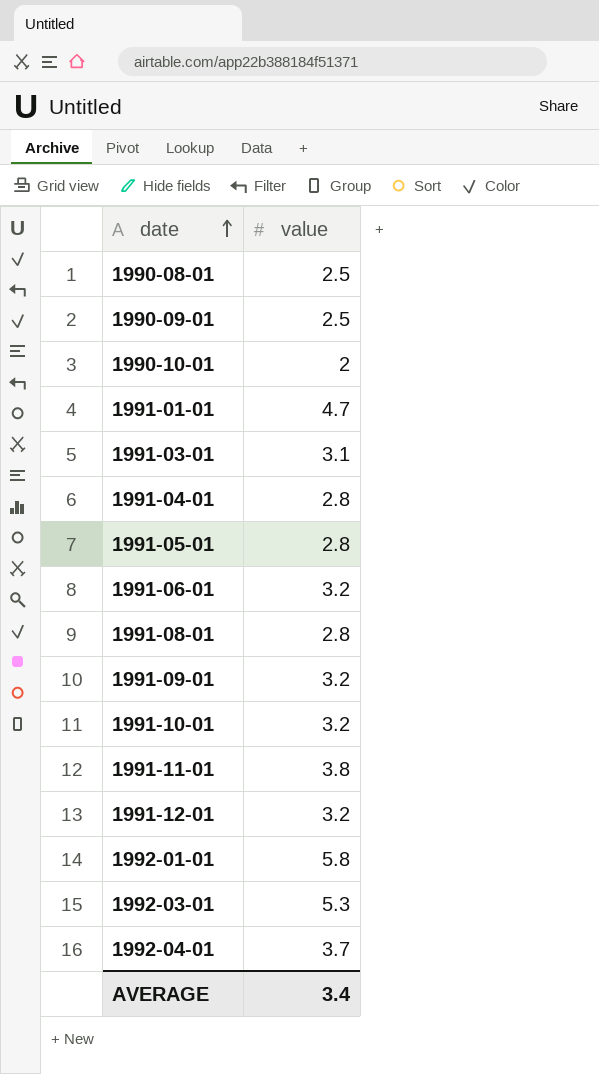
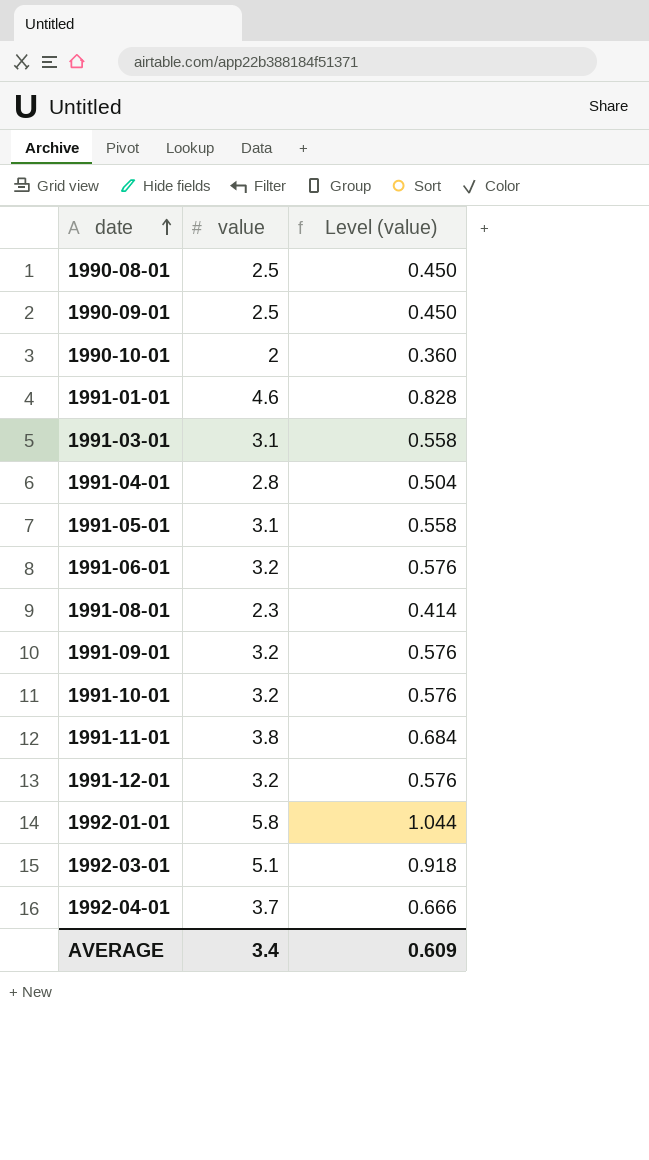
column Level (value) | formula: none -> [value] * 0.18
1991-01-01 | value: 4.7 -> 4.6
1991-05-01 | value: 2.8 -> 3.1
1991-08-01 | value: 2.8 -> 2.3
1992-03-01 | value: 5.3 -> 5.1

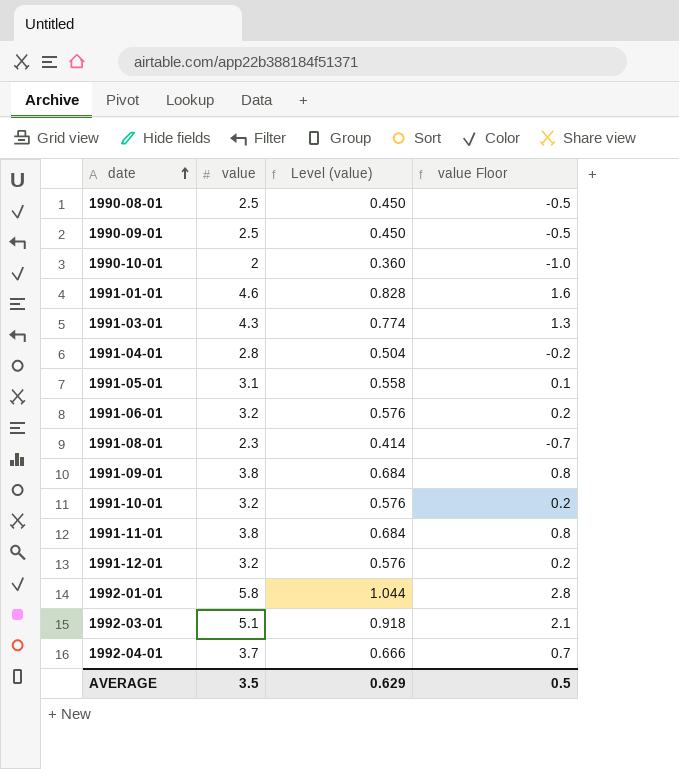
column value Floor | formula: none -> [value] - 3
1991-03-01 | value: 3.1 -> 4.3
1991-03-01 | Level (value): 0.558 -> 0.774
1991-09-01 | value: 3.2 -> 3.8
1991-09-01 | Level (value): 0.576 -> 0.684
AVERAGE | value: 3.4 -> 3.5
AVERAGE | Level (value): 0.609 -> 0.629

